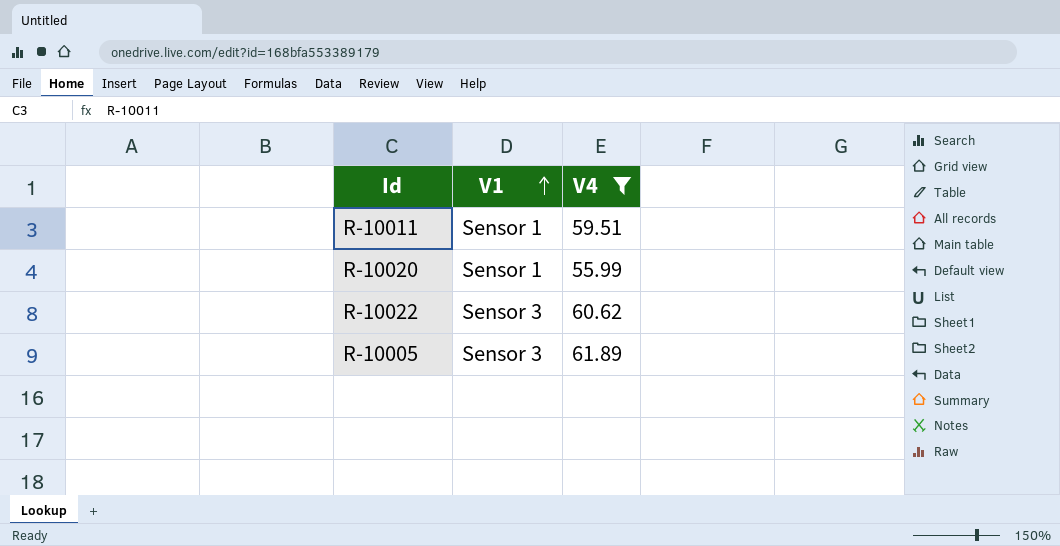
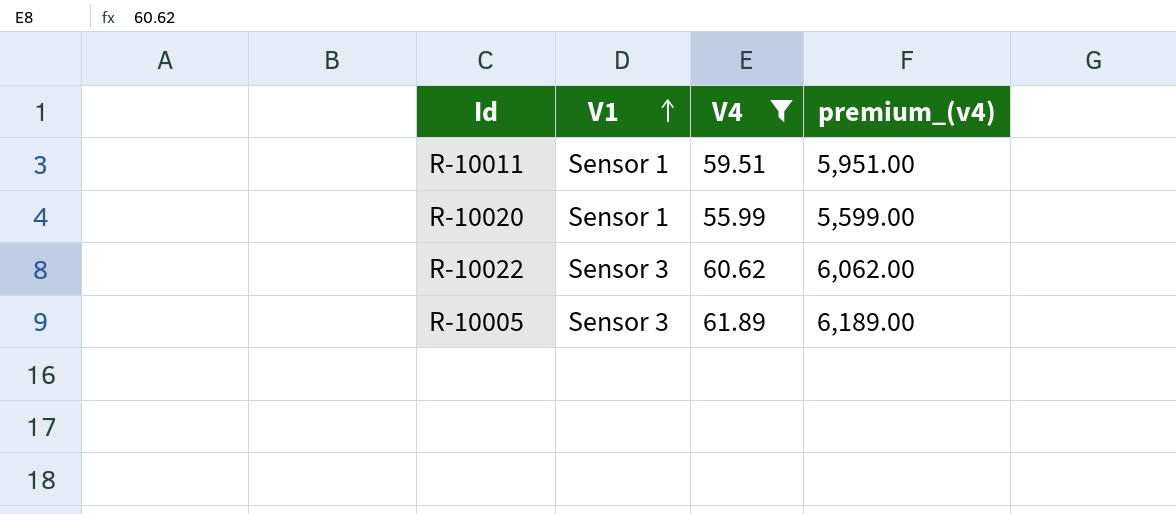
column premium_(v4) | formula: none -> [V4] * 100

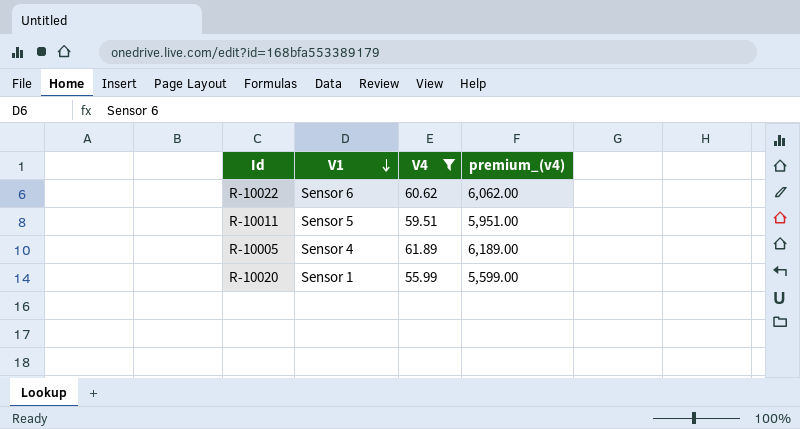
row order: V1 ascending -> V1 descending
R-10022 | V1: Sensor 3 -> Sensor 6
R-10011 | V1: Sensor 1 -> Sensor 5
R-10005 | V1: Sensor 3 -> Sensor 4

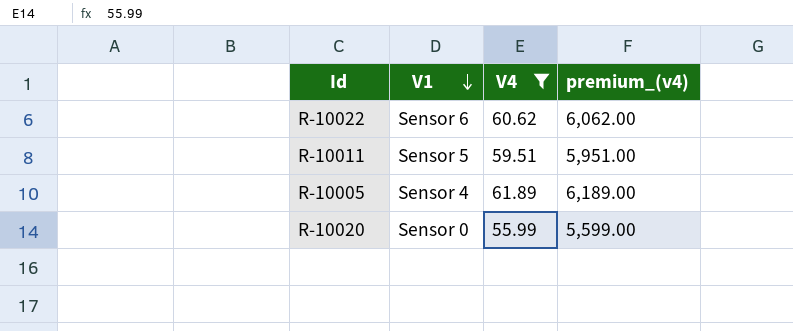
R-10020 | V1: Sensor 1 -> Sensor 0

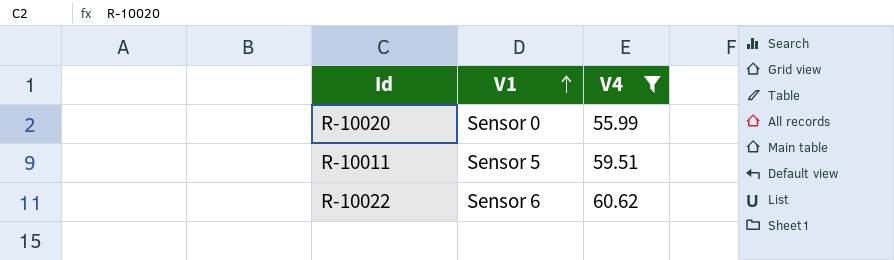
row order: V1 descending -> V1 ascending
column premium_(v4) | formula: [V4] * 100 -> none
row R-10005: Sensor 4 | 61.89 | 6,189.00 -> none

